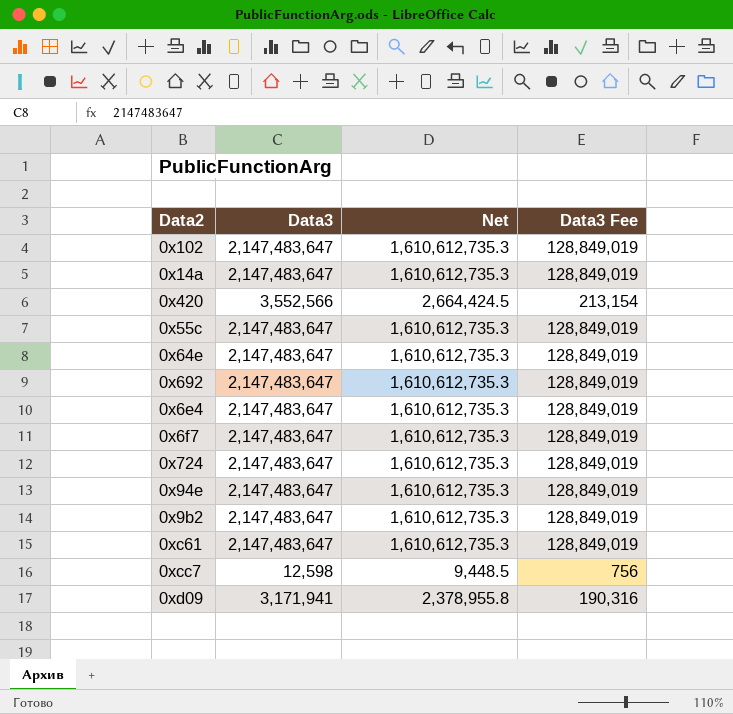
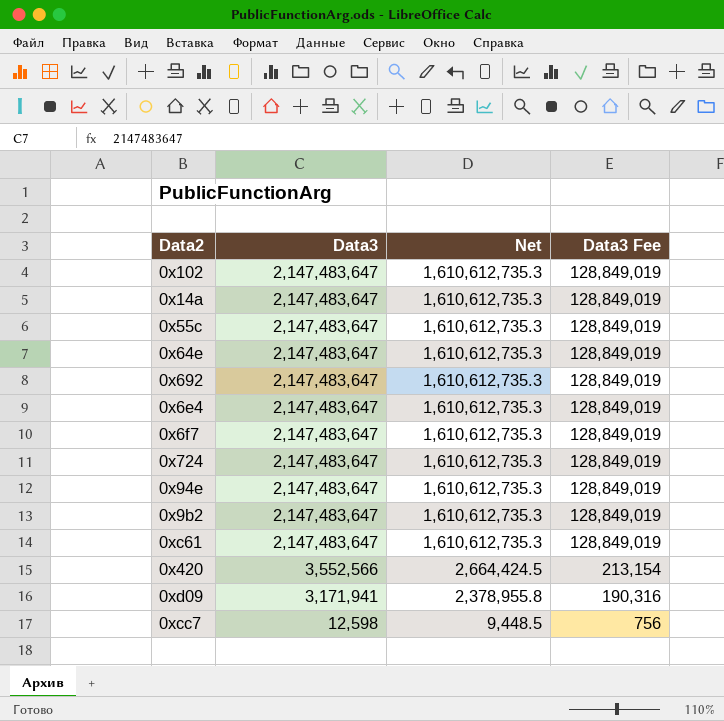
row order: none -> Data3 descending

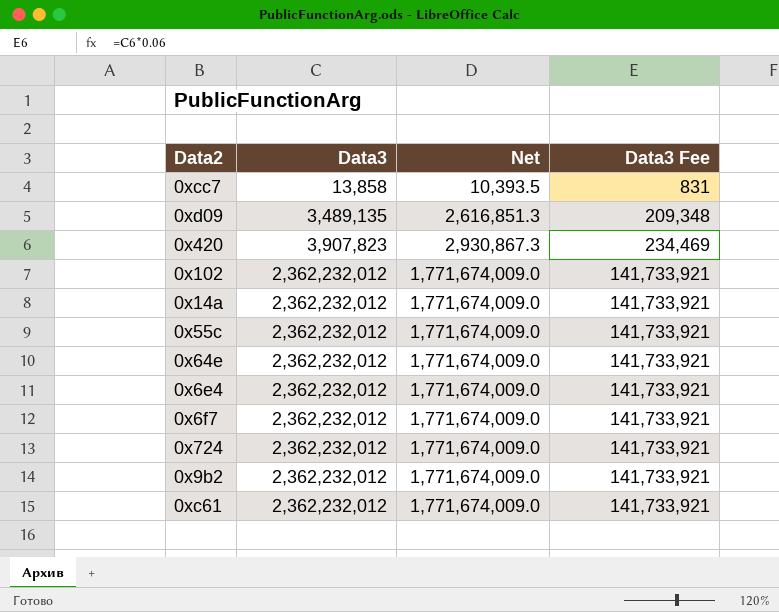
row order: Data3 descending -> Data3 ascending
row 0x692: 2,147,483,647 | 1,610,612,735.3 | 128,849,019 -> none
row 0x94e: 2,147,483,647 | 1,610,612,735.3 | 128,849,019 -> none
0xcc7 | Data3: 12,598 -> 13,858
0xcc7 | Net: 9,448.5 -> 10,393.5
0xcc7 | Data3 Fee: 756 -> 831
0xd09 | Data3: 3,171,941 -> 3,489,135
0xd09 | Net: 2,378,955.8 -> 2,616,851.3
0xd09 | Data3 Fee: 190,316 -> 209,348
0x420 | Data3: 3,552,566 -> 3,907,823
0x420 | Net: 2,664,424.5 -> 2,930,867.3
0x420 | Data3 Fee: 213,154 -> 234,469
0x102 | Data3: 2,147,483,647 -> 2,362,232,012
0x102 | Net: 1,610,612,735.3 -> 1,771,674,009.0
0x102 | Data3 Fee: 128,849,019 -> 141,733,921
0x14a | Data3: 2,147,483,647 -> 2,362,232,012
0x14a | Net: 1,610,612,735.3 -> 1,771,674,009.0
0x14a | Data3 Fee: 128,849,019 -> 141,733,921
0x55c | Data3: 2,147,483,647 -> 2,362,232,012
0x55c | Net: 1,610,612,735.3 -> 1,771,674,009.0
0x55c | Data3 Fee: 128,849,019 -> 141,733,921
0x64e | Data3: 2,147,483,647 -> 2,362,232,012
0x64e | Net: 1,610,612,735.3 -> 1,771,674,009.0
0x64e | Data3 Fee: 128,849,019 -> 141,733,921
0x6e4 | Data3: 2,147,483,647 -> 2,362,232,012
0x6e4 | Net: 1,610,612,735.3 -> 1,771,674,009.0
0x6e4 | Data3 Fee: 128,849,019 -> 141,733,921
0x6f7 | Data3: 2,147,483,647 -> 2,362,232,012
0x6f7 | Net: 1,610,612,735.3 -> 1,771,674,009.0
0x6f7 | Data3 Fee: 128,849,019 -> 141,733,921
0x724 | Data3: 2,147,483,647 -> 2,362,232,012
0x724 | Net: 1,610,612,735.3 -> 1,771,674,009.0
0x724 | Data3 Fee: 128,849,019 -> 141,733,921
0x9b2 | Data3: 2,147,483,647 -> 2,362,232,012
0x9b2 | Net: 1,610,612,735.3 -> 1,771,674,009.0
0x9b2 | Data3 Fee: 128,849,019 -> 141,733,921
0xc61 | Data3: 2,147,483,647 -> 2,362,232,012
0xc61 | Net: 1,610,612,735.3 -> 1,771,674,009.0
0xc61 | Data3 Fee: 128,849,019 -> 141,733,921

